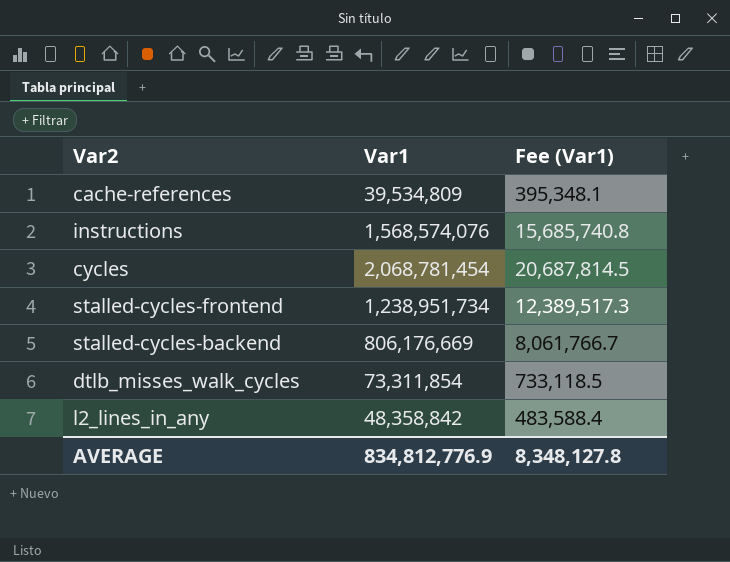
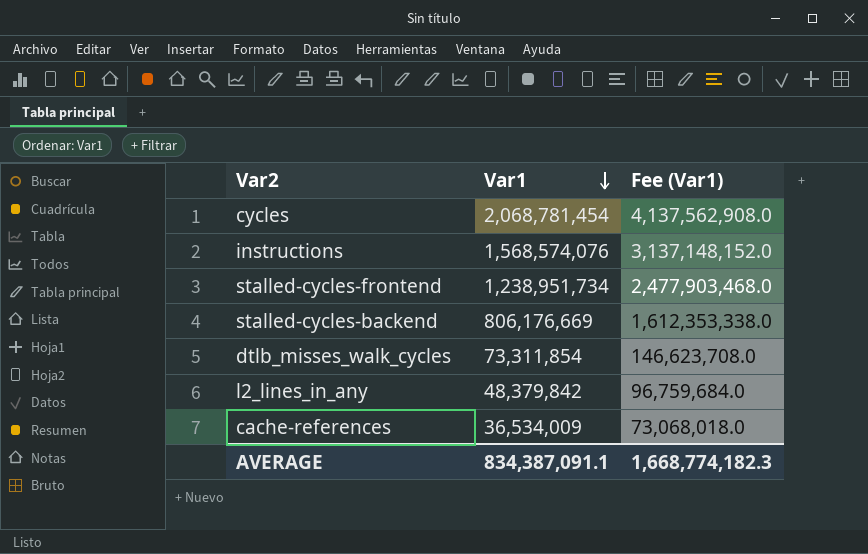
row order: none -> Var1 descending
column Fee (Var1) | formula: [Var1] * 0.01 -> [Var1] * 2
l2_lines_in_any | Var1: 48,358,842 -> 48,379,842
cache-references | Var1: 39,534,809 -> 36,534,009
AVERAGE | Var1: 834,812,776.9 -> 834,387,091.1
AVERAGE | Fee (Var1): 8,348,127.8 -> 1,668,774,182.3

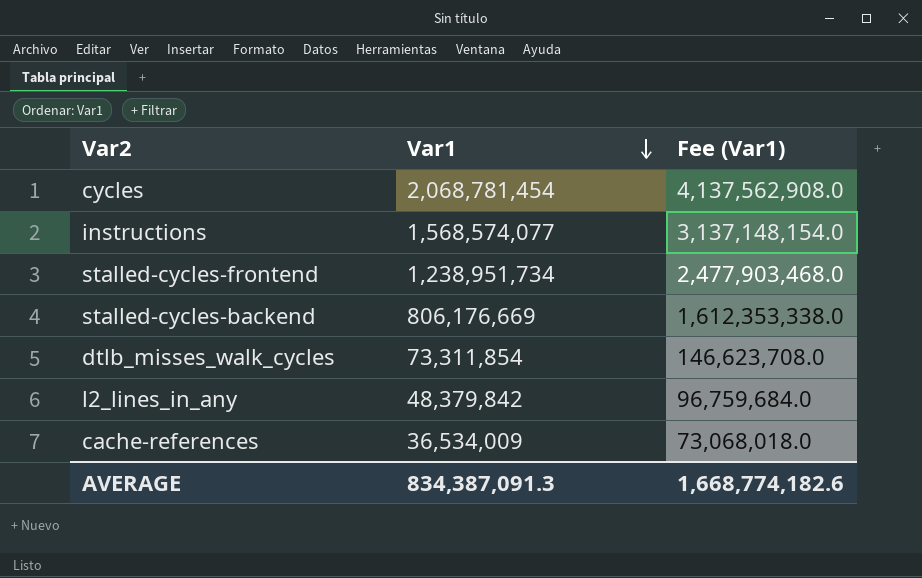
instructions | Var1: 1,568,574,076 -> 1,568,574,077
instructions | Fee (Var1): 3,137,148,152.0 -> 3,137,148,154.0
AVERAGE | Var1: 834,387,091.1 -> 834,387,091.3
AVERAGE | Fee (Var1): 1,668,774,182.3 -> 1,668,774,182.6

